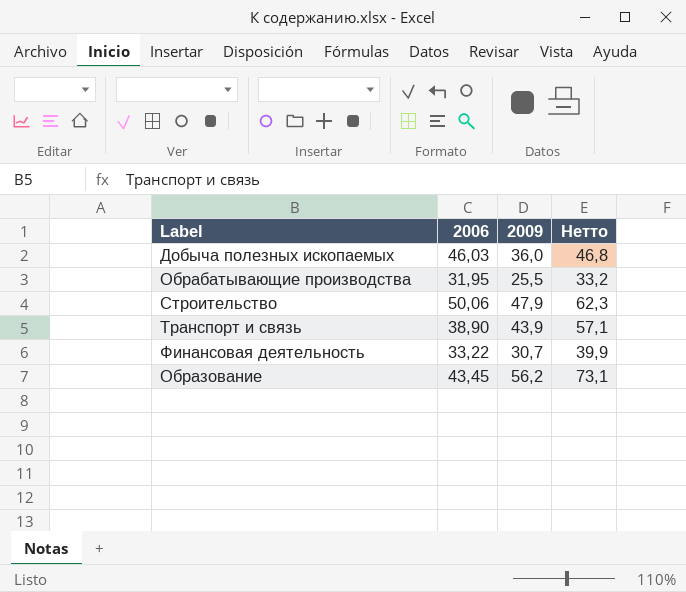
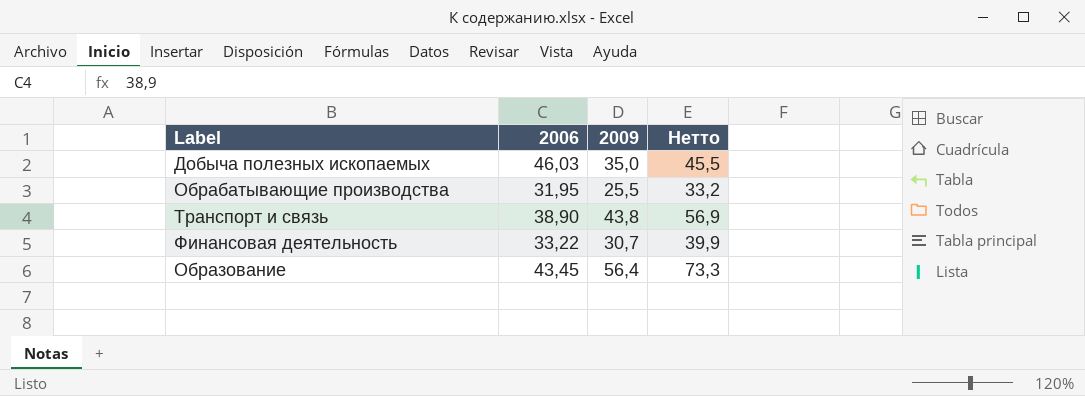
row Строительство: 50,06 | 47,9 | 62,3 -> none
Добыча полезных ископаемых | 2009: 36,0 -> 35,0
Добыча полезных ископаемых | Нетто: 46,8 -> 45,5
Транспорт и связь | 2009: 43,9 -> 43,8
Транспорт и связь | Нетто: 57,1 -> 56,9
Образование | 2009: 56,2 -> 56,4
Образование | Нетто: 73,1 -> 73,3

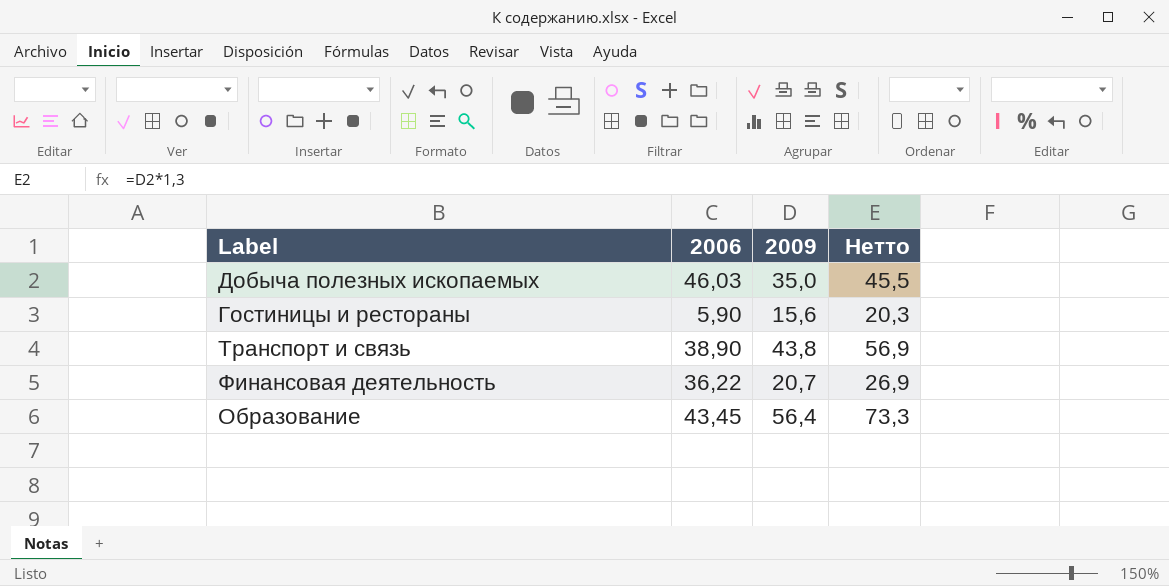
row Обрабатывающие производства: 31,95 | 25,5 | 33,2 -> none
row Гостиницы и рестораны: none -> 5,90 | 15,6 | 20,3
Финансовая деятельность | 2006: 33,22 -> 36,22
Финансовая деятельность | 2009: 30,7 -> 20,7
Финансовая деятельность | Нетто: 39,9 -> 26,9

